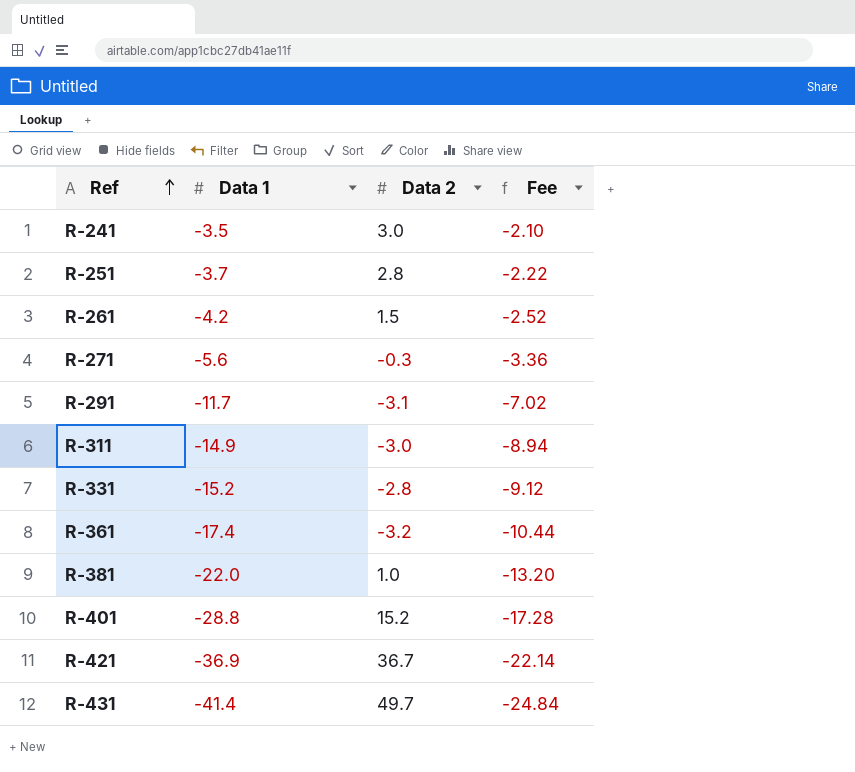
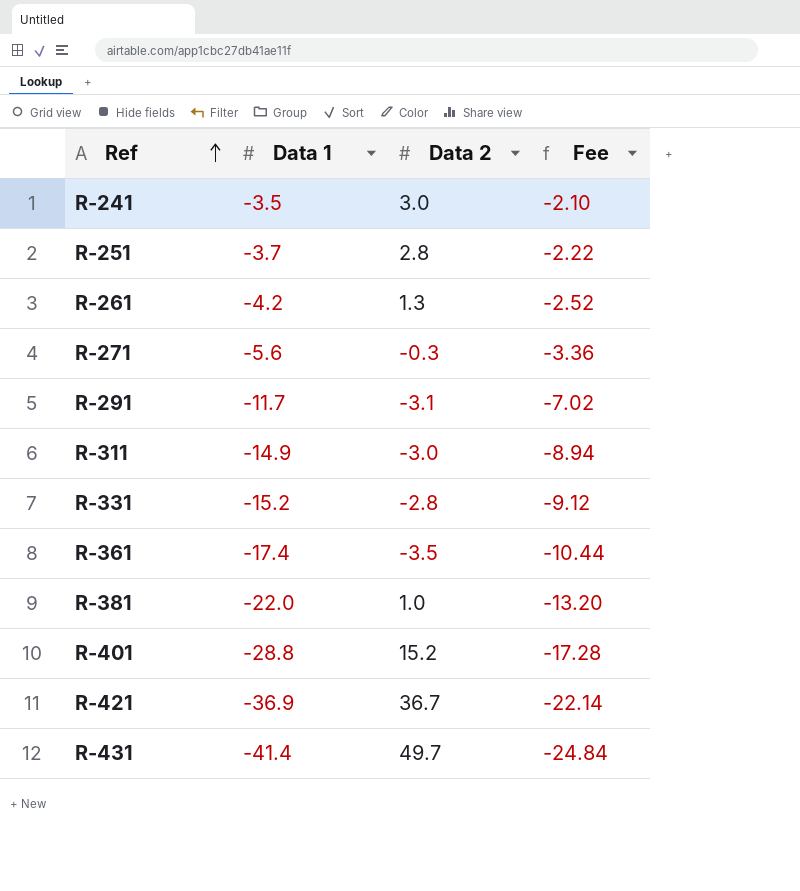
R-261 | Data 2: 1.5 -> 1.3
R-361 | Data 2: -3.2 -> -3.5

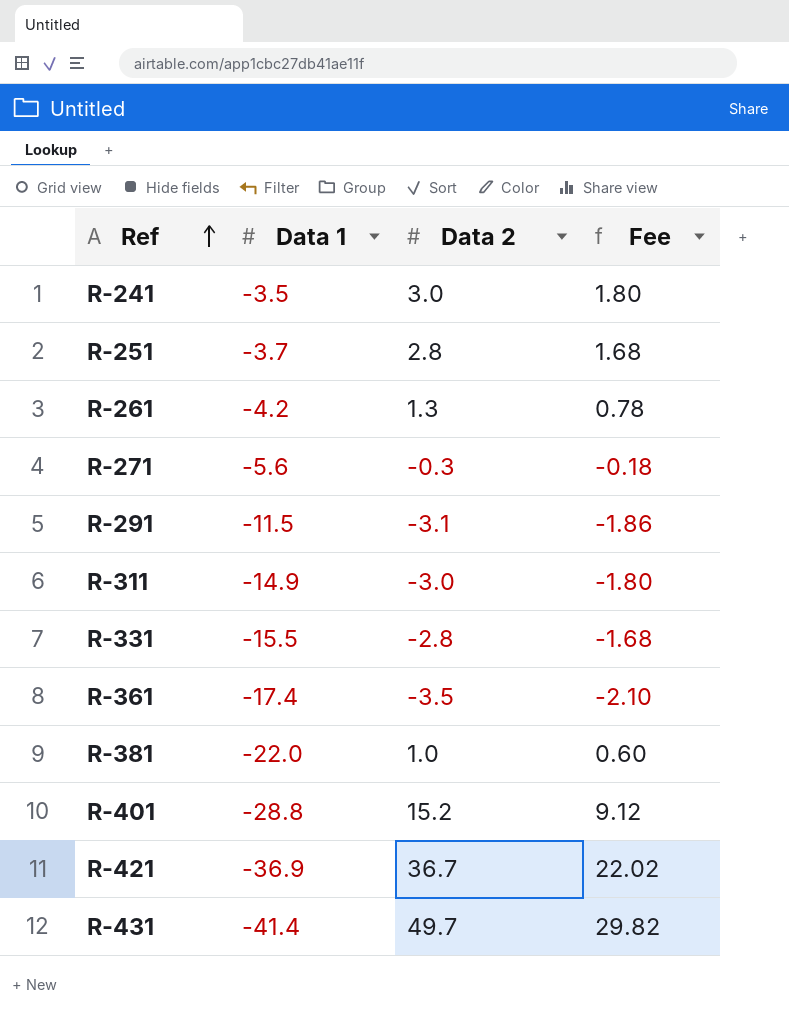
column Fee | formula: [Data 1] * 0.6 -> [Data 2] * 0.6
R-291 | Data 1: -11.7 -> -11.5
R-331 | Data 1: -15.2 -> -15.5

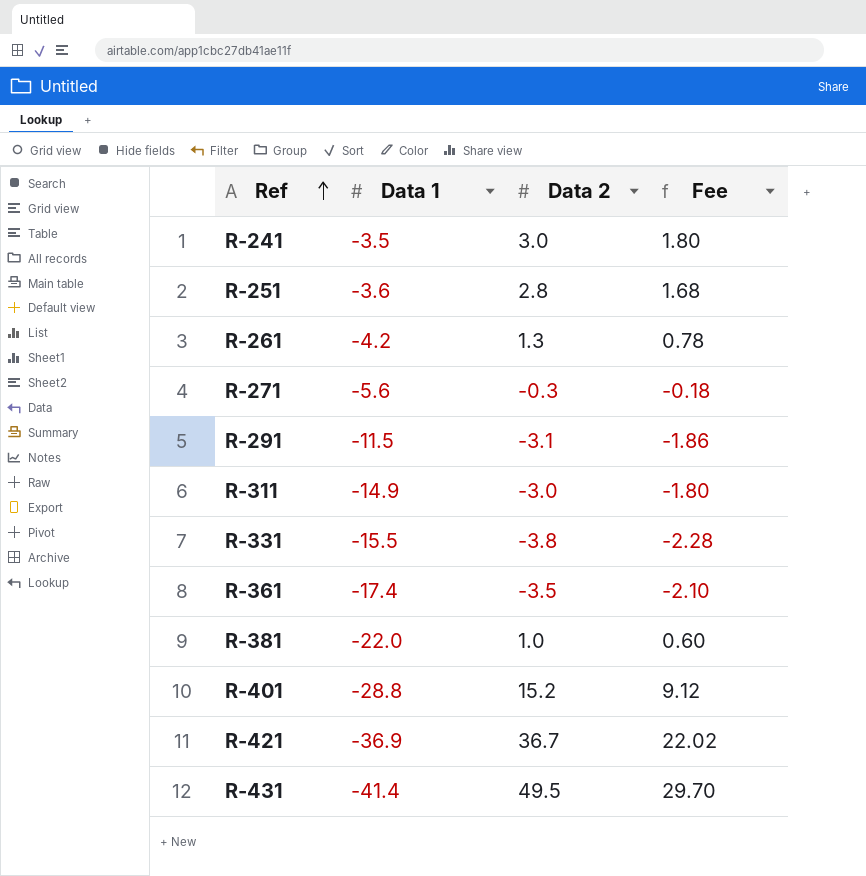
R-251 | Data 1: -3.7 -> -3.6
R-331 | Data 2: -2.8 -> -3.8
R-331 | Fee: -1.68 -> -2.28
R-431 | Data 2: 49.7 -> 49.5
R-431 | Fee: 29.82 -> 29.70

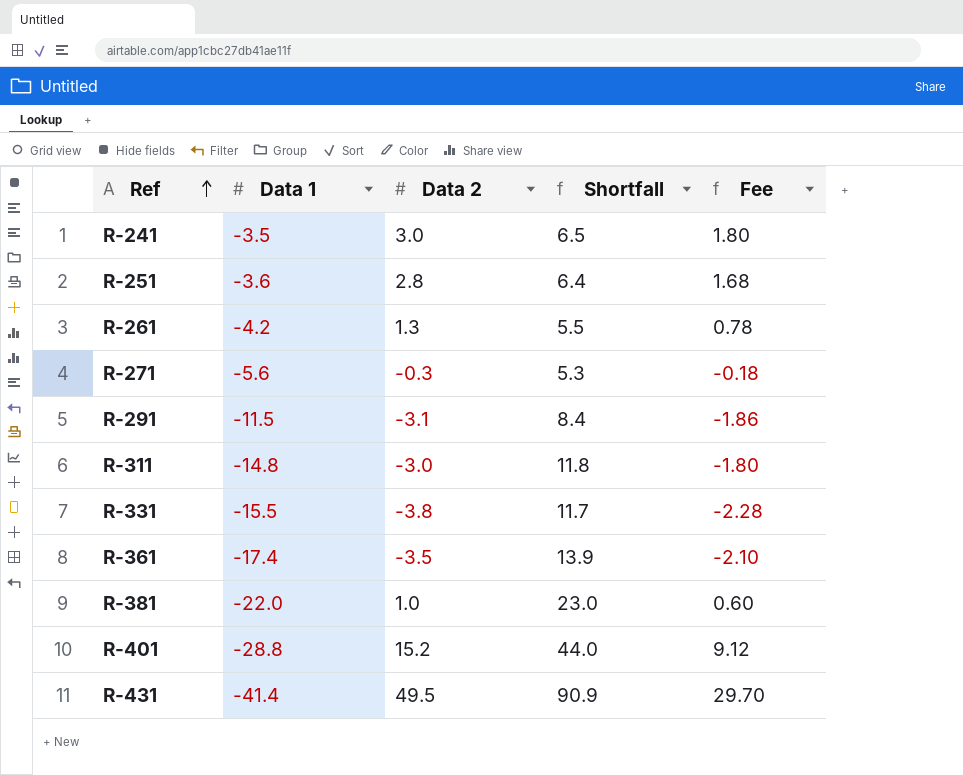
column Shortfall | formula: none -> [Data 2] - [Data 1]
row R-421: -36.9 | 36.7 | 22.02 -> none
R-311 | Data 1: -14.9 -> -14.8

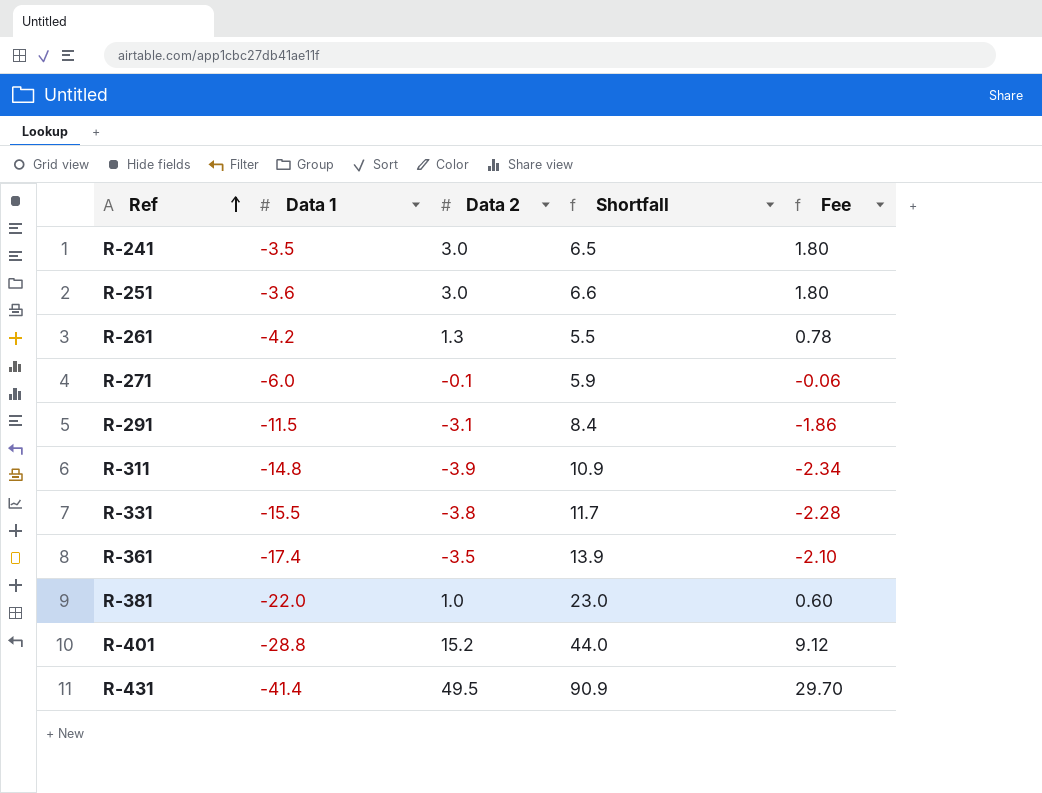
R-251 | Data 2: 2.8 -> 3.0
R-251 | Shortfall: 6.4 -> 6.6
R-251 | Fee: 1.68 -> 1.80
R-271 | Data 1: -5.6 -> -6.0
R-271 | Data 2: -0.3 -> -0.1
R-271 | Shortfall: 5.3 -> 5.9
R-271 | Fee: -0.18 -> -0.06
R-311 | Data 2: -3.0 -> -3.9
R-311 | Shortfall: 11.8 -> 10.9
R-311 | Fee: -1.80 -> -2.34

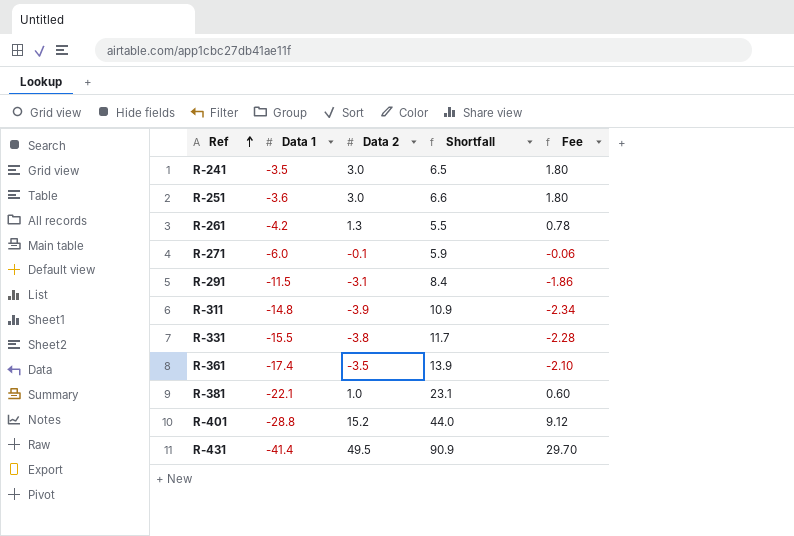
R-381 | Data 1: -22.0 -> -22.1
R-381 | Shortfall: 23.0 -> 23.1

